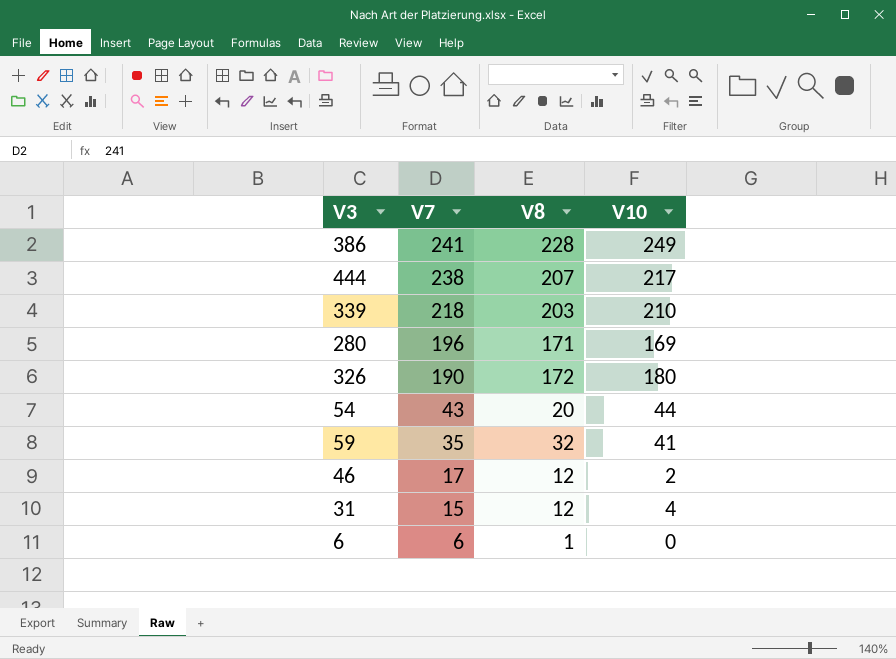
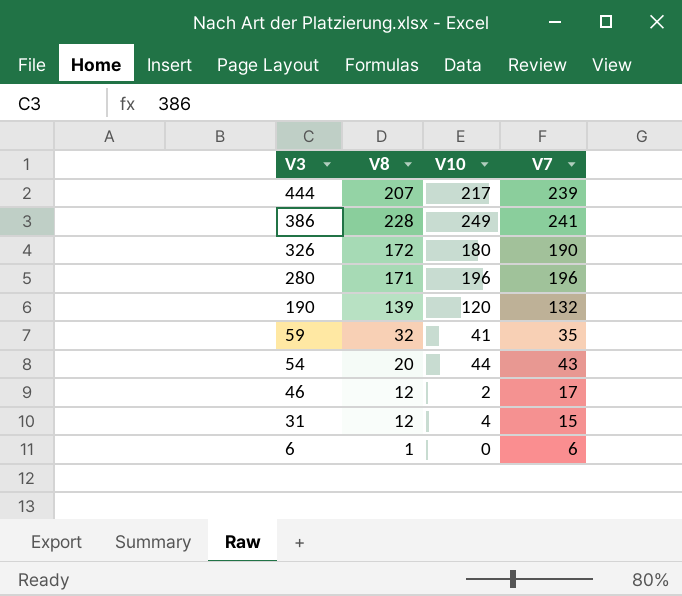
row order: V7 descending -> V3 descending
column V7 | position: 2 -> 4
row 339: 218 | 203 | 210 -> none
444 | V7: 238 -> 239
280 | V10: 169 -> 196
row 190: none -> 139 | 120 | 132

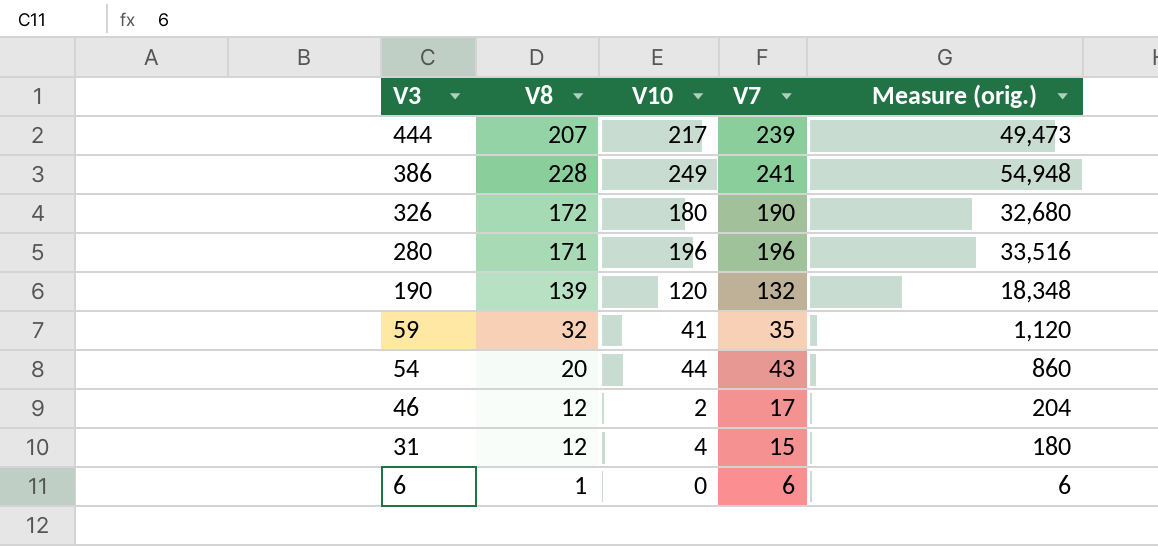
column Measure (orig.) | formula: none -> [V8] * [V7]

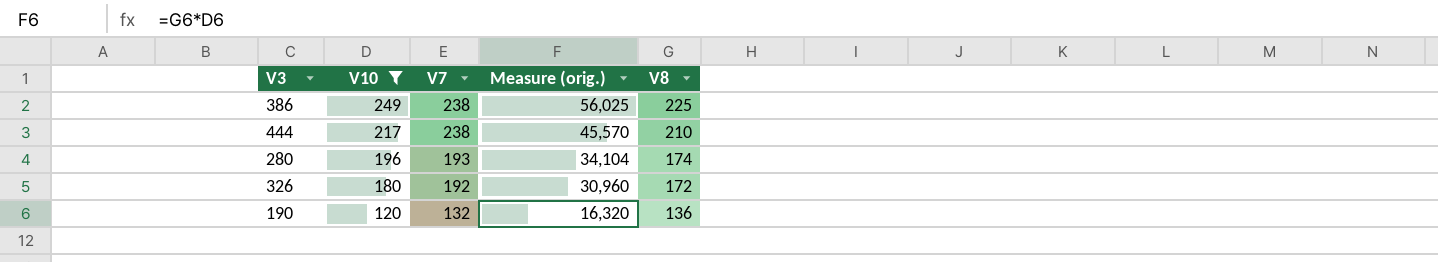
filter: none -> V10 >= 120
row order: V3 descending -> V10 descending
column Measure (orig.) | formula: [V8] * [V7] -> [V10] * [V8]
column V8 | position: 2 -> 5
386 | V7: 241 -> 238
386 | V8: 228 -> 225
444 | V7: 239 -> 238
444 | V8: 207 -> 210
280 | V7: 196 -> 193
280 | V8: 171 -> 174
326 | V7: 190 -> 192
190 | V8: 139 -> 136

